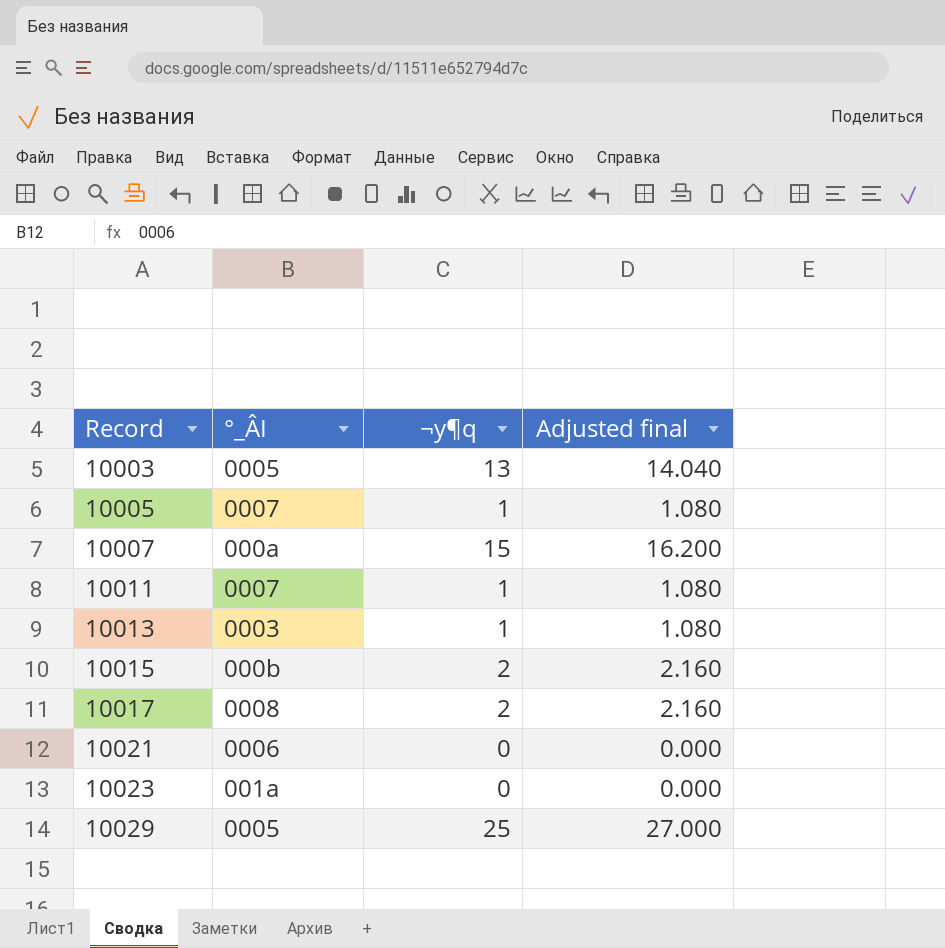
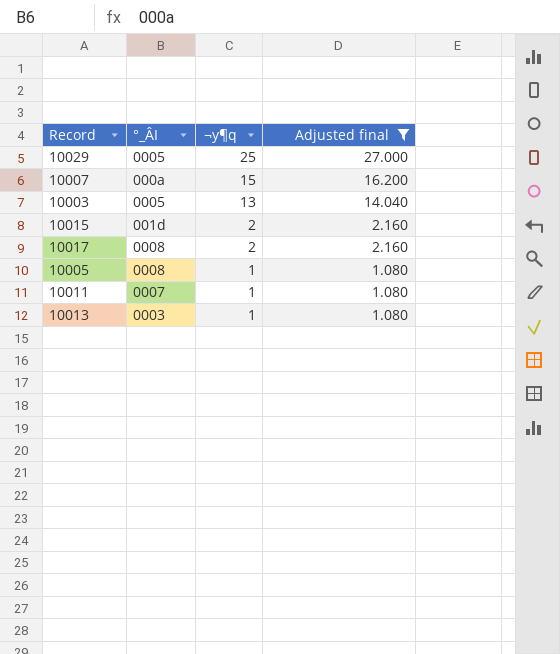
filter: none -> Adjusted final != 0.000
row order: Record ascending -> ¬y¶q descending
10015 | °_ÂI: 000b -> 001d
10005 | °_ÂI: 0007 -> 0008

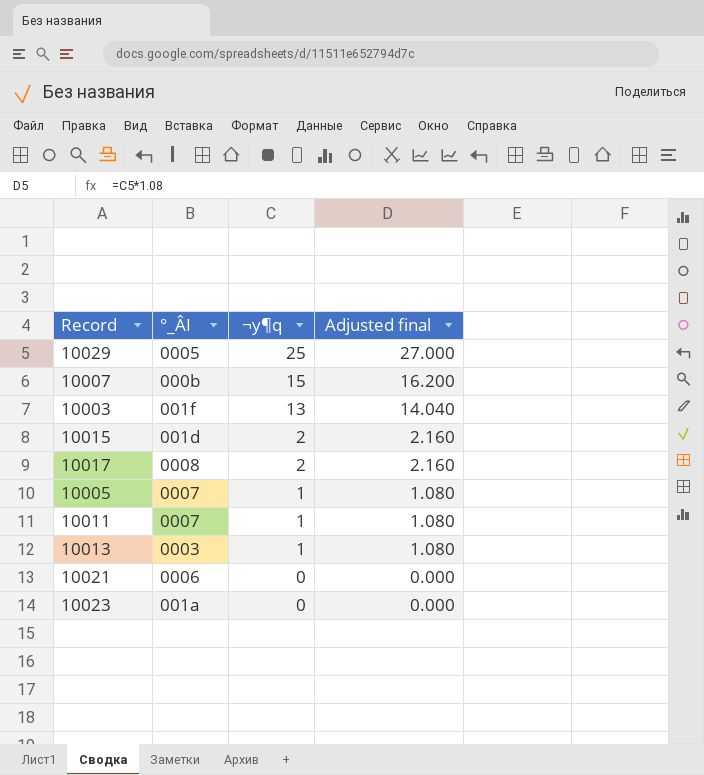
filter: Adjusted final != 0.000 -> none
10007 | °_ÂI: 000a -> 000b
10003 | °_ÂI: 0005 -> 001f
10005 | °_ÂI: 0008 -> 0007

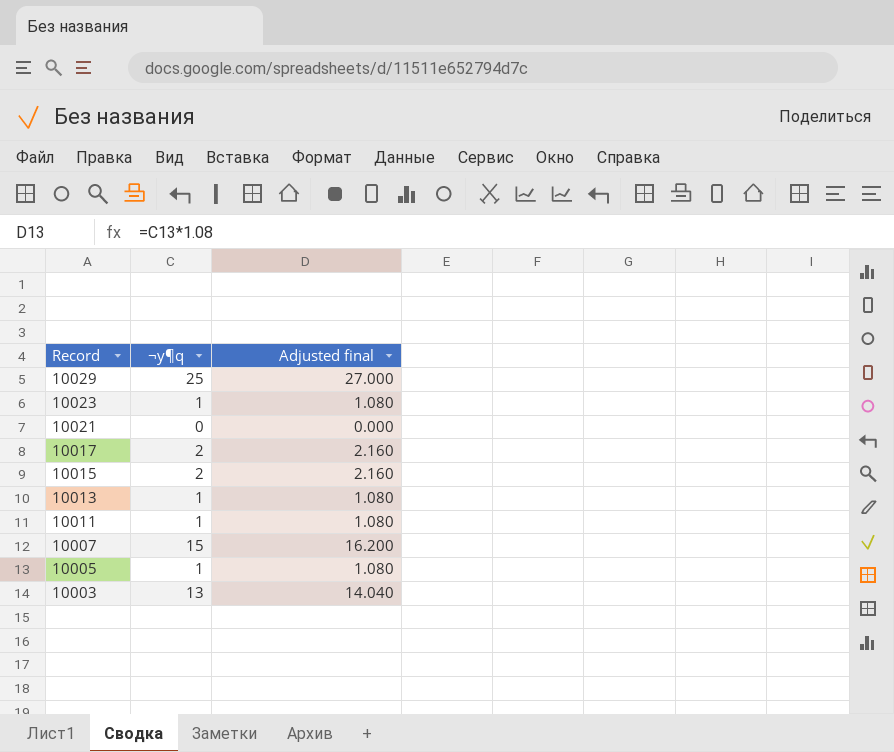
row order: ¬y¶q descending -> Record descending
column °_ÂI | position: 2 -> none
10023 | ¬y¶q: 0 -> 1
10023 | Adjusted final: 0.000 -> 1.080

